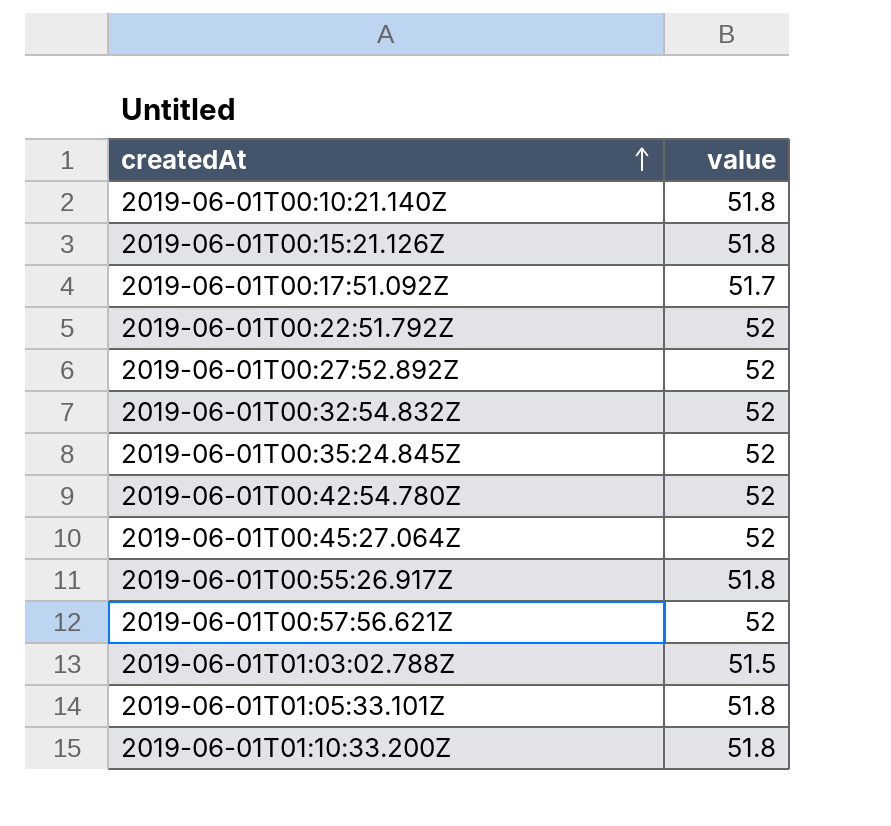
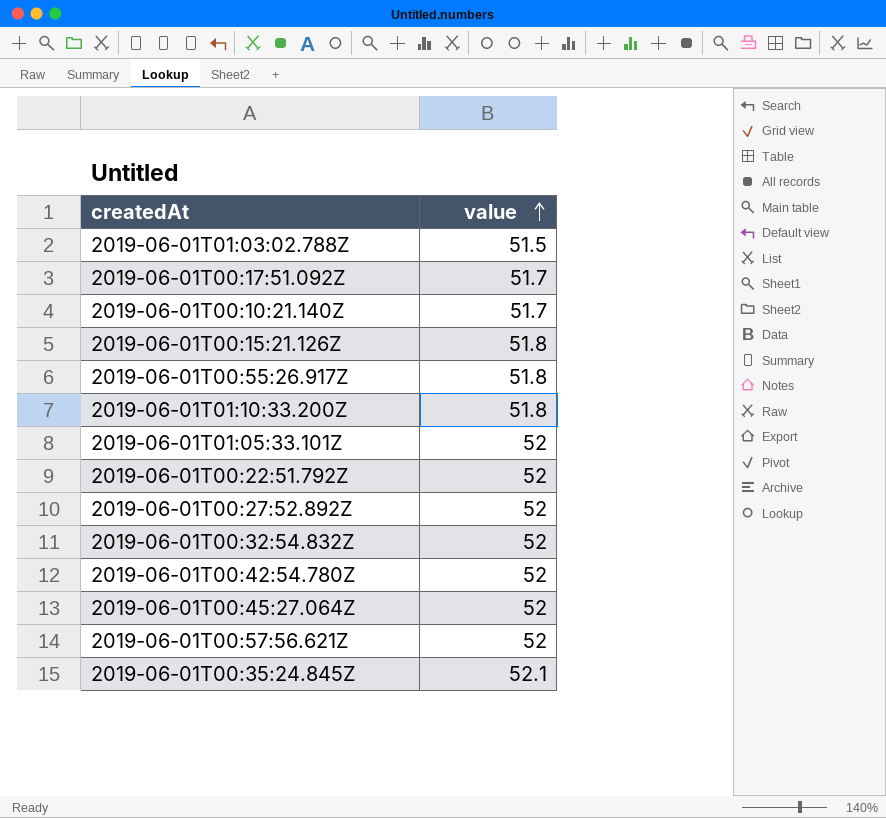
row order: createdAt ascending -> value ascending
2019-06-01T00:10:21.140Z | value: 51.8 -> 51.7
2019-06-01T01:05:33.101Z | value: 51.8 -> 52
2019-06-01T00:35:24.845Z | value: 52 -> 52.1

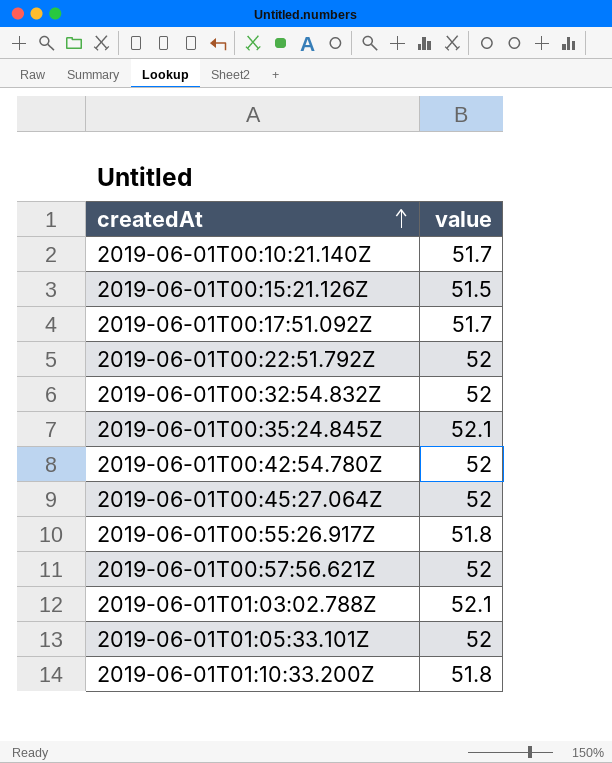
row order: value ascending -> createdAt ascending
row 2019-06-01T00:27:52.892Z: 52 -> none
2019-06-01T00:15:21.126Z | value: 51.8 -> 51.5
2019-06-01T01:03:02.788Z | value: 51.5 -> 52.1

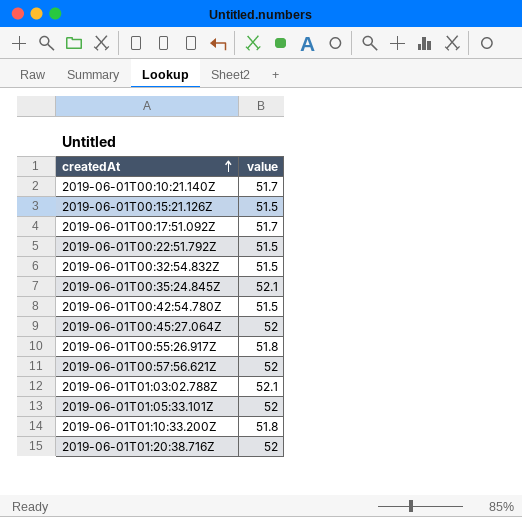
2019-06-01T00:22:51.792Z | value: 52 -> 51.5
2019-06-01T00:32:54.832Z | value: 52 -> 51.5
2019-06-01T00:42:54.780Z | value: 52 -> 51.5
row 2019-06-01T01:20:38.716Z: none -> 52

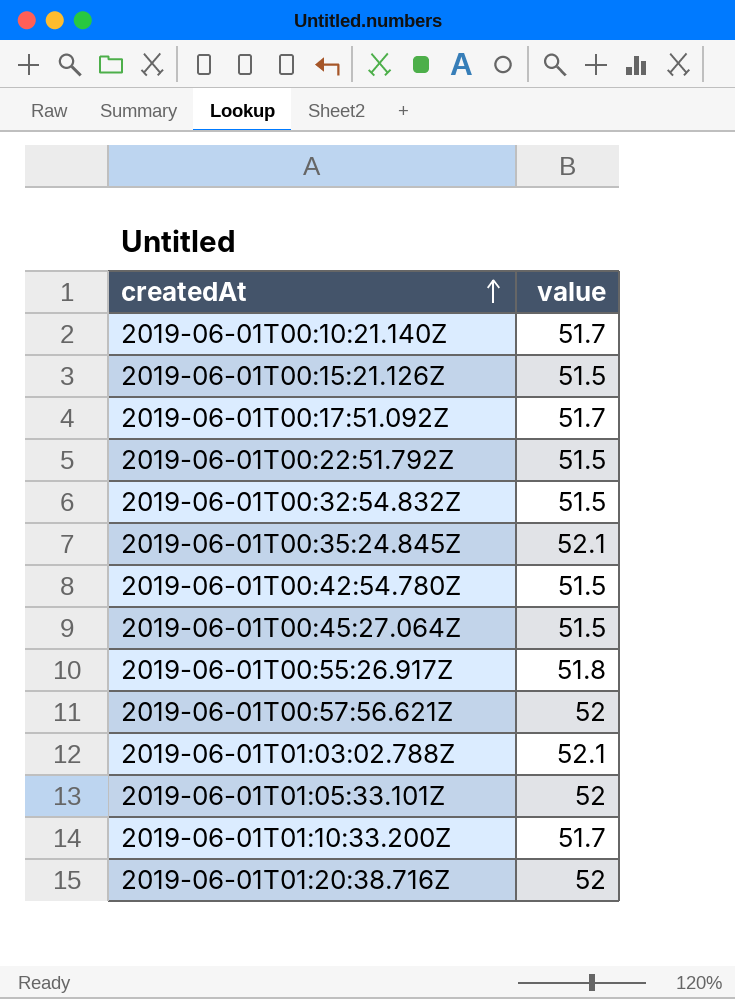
2019-06-01T00:45:27.064Z | value: 52 -> 51.5
2019-06-01T01:10:33.200Z | value: 51.8 -> 51.7

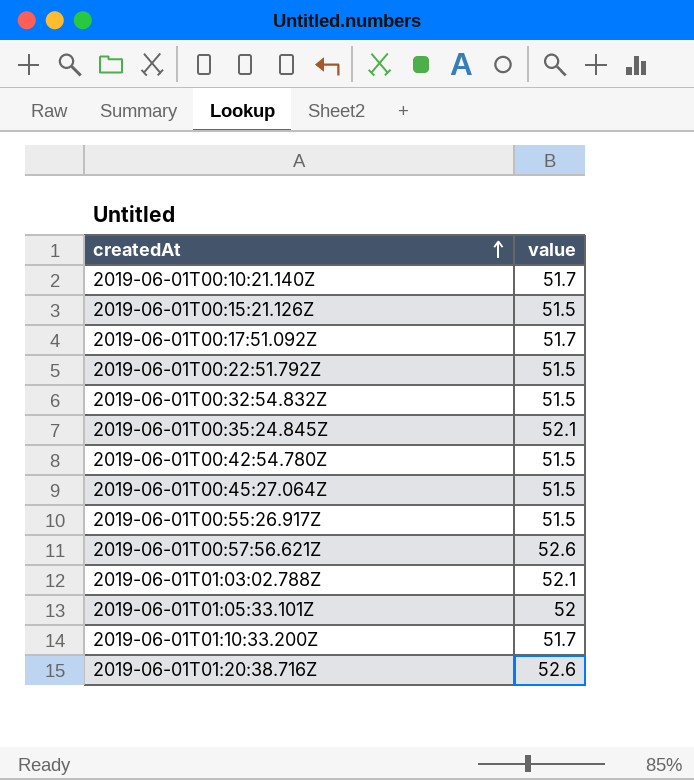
2019-06-01T00:55:26.917Z | value: 51.8 -> 51.5
2019-06-01T00:57:56.621Z | value: 52 -> 52.6
2019-06-01T01:20:38.716Z | value: 52 -> 52.6

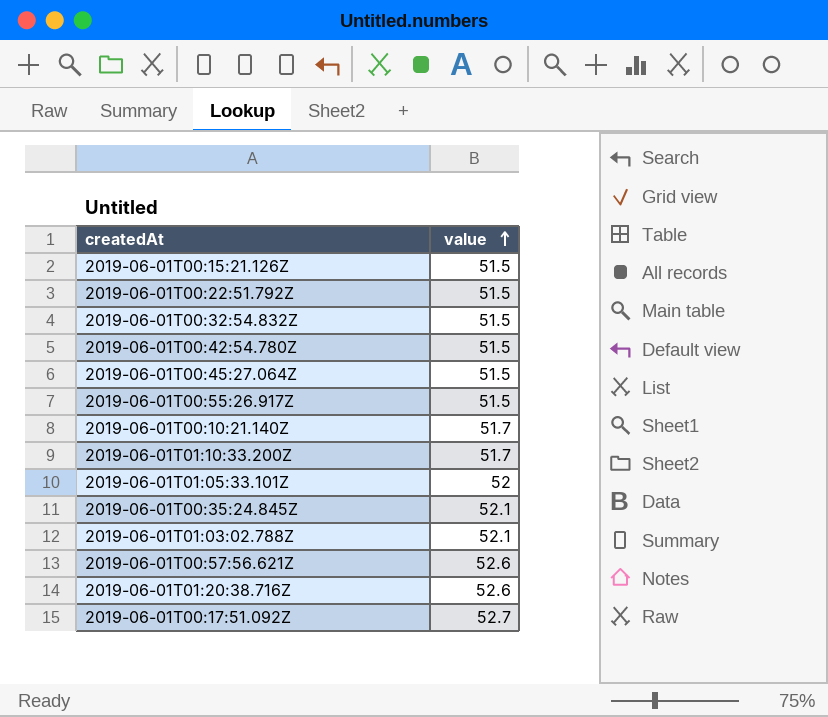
row order: createdAt ascending -> value ascending
2019-06-01T00:17:51.092Z | value: 51.7 -> 52.7

